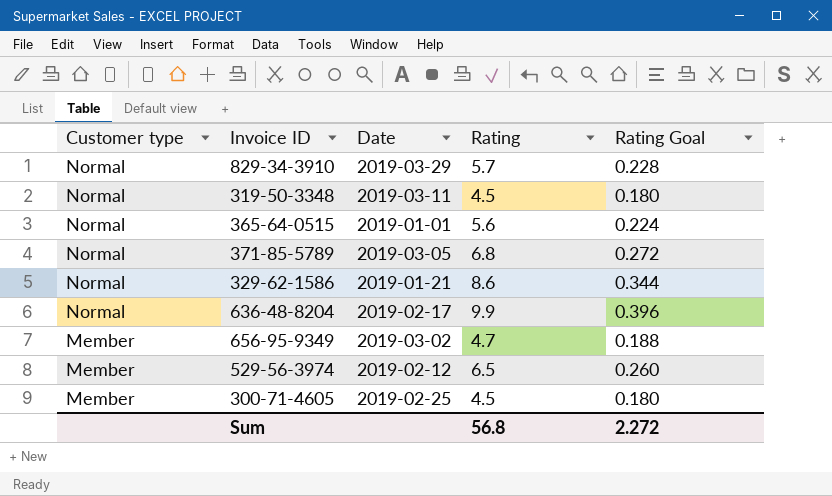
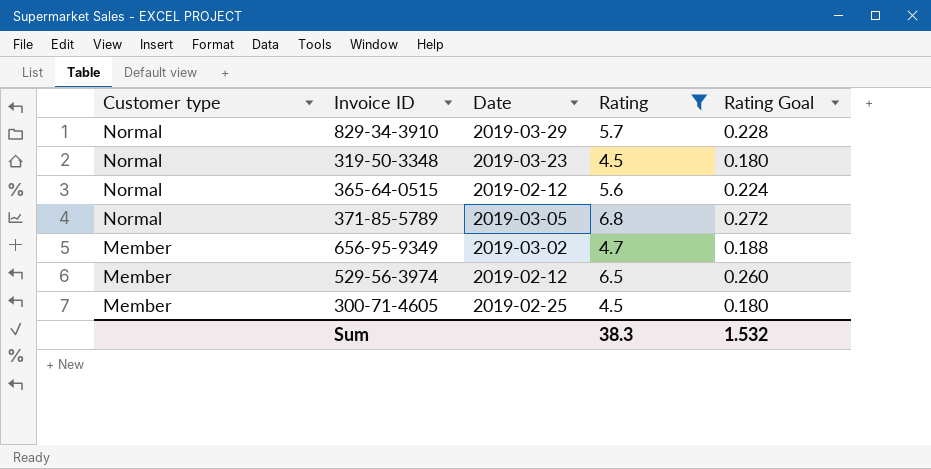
filter: none -> Rating <= 6.8
319-50-3348 | Date: 2019-03-11 -> 2019-03-23
365-64-0515 | Date: 2019-01-01 -> 2019-02-12
Sum | Rating: 56.8 -> 38.3
Sum | Rating Goal: 2.272 -> 1.532

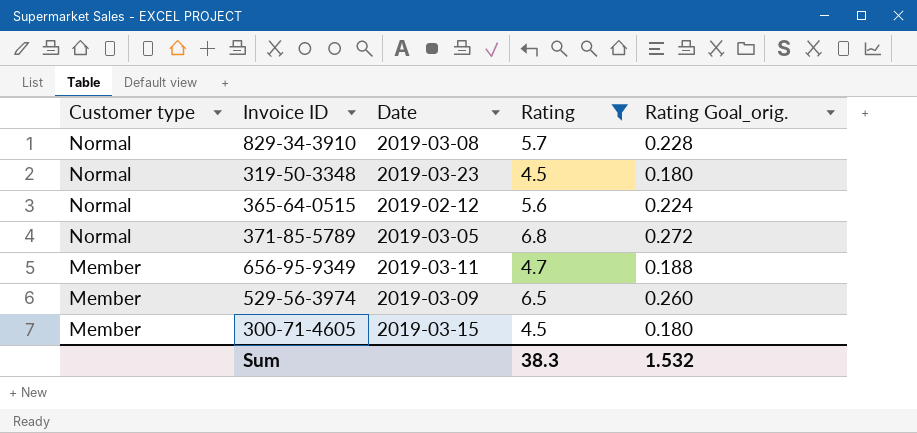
column name: Rating Goal -> Rating Goal_orig.
829-34-3910 | Date: 2019-03-29 -> 2019-03-08
656-95-9349 | Date: 2019-03-02 -> 2019-03-11
529-56-3974 | Date: 2019-02-12 -> 2019-03-09
300-71-4605 | Date: 2019-02-25 -> 2019-03-15

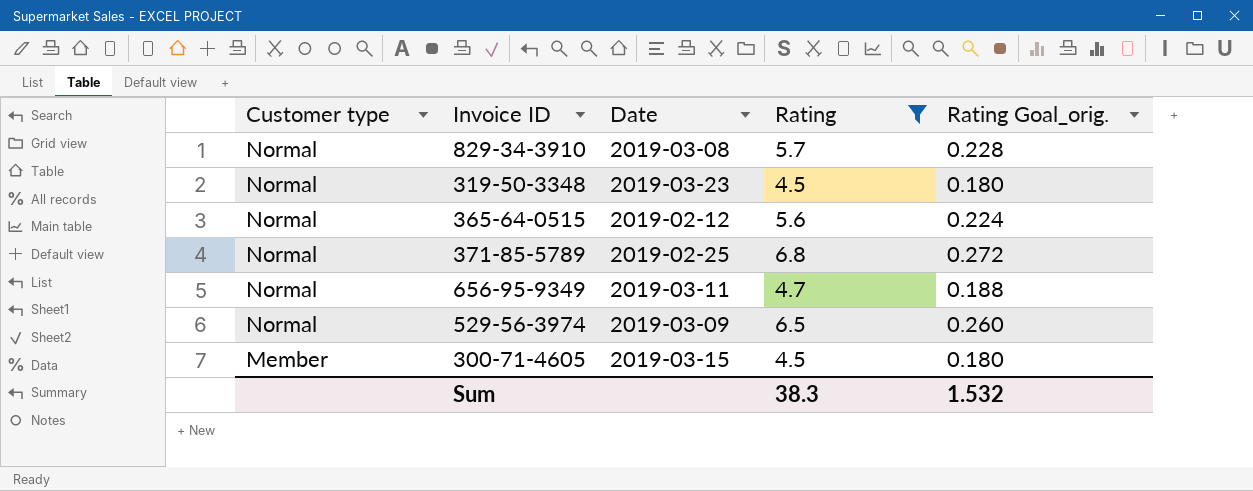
371-85-5789 | Date: 2019-03-05 -> 2019-02-25
656-95-9349 | Customer type: Member -> Normal
529-56-3974 | Customer type: Member -> Normal

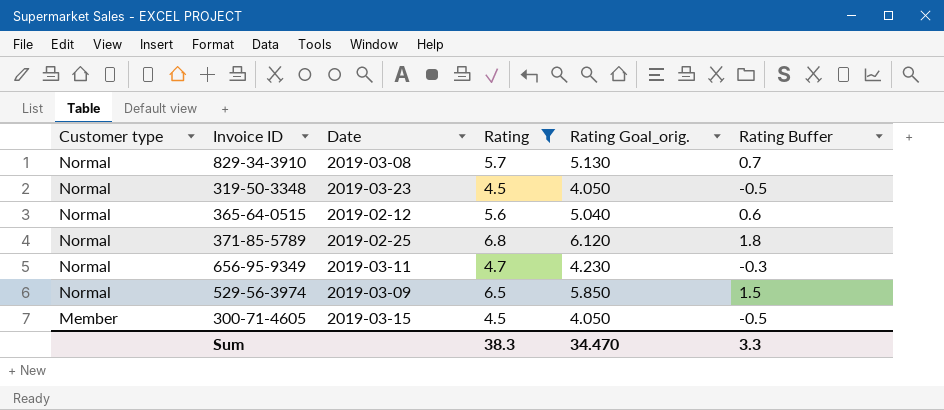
column Rating Goal_orig. | formula: [Rating] * 0.04 -> [Rating] * 0.9
column Rating Buffer | formula: none -> [Rating] - 5
Sum | Rating Goal_orig.: 1.532 -> 34.470

